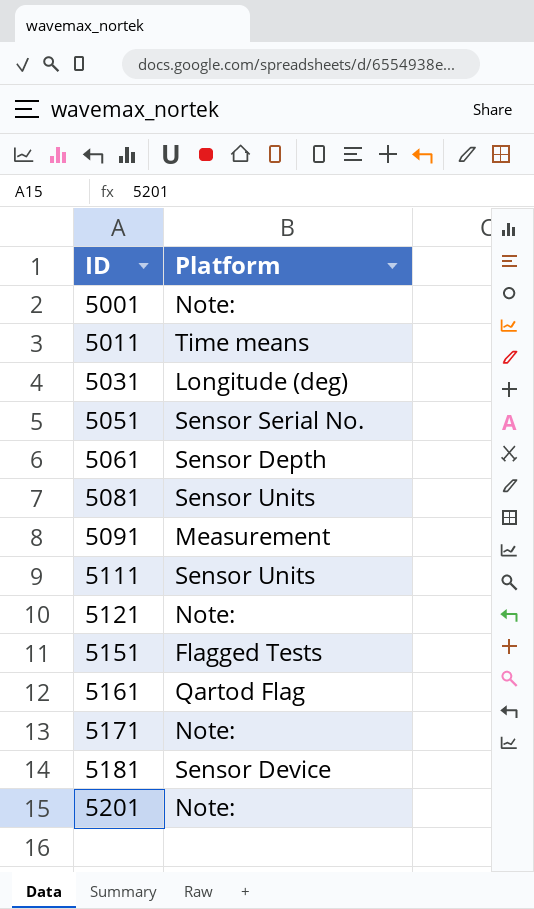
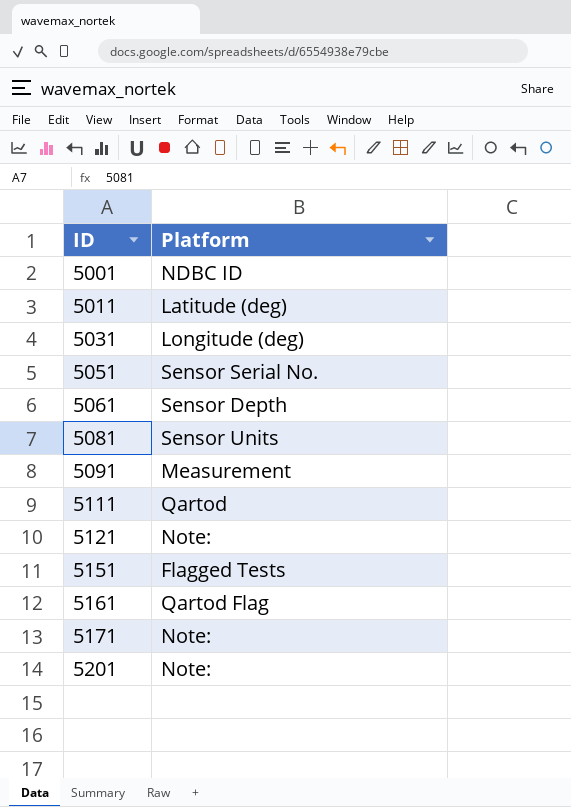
row 5181: Sensor Device -> none
5001 | Platform: Note: -> NDBC ID
5011 | Platform: Time means -> Latitude (deg)
5111 | Platform: Sensor Units -> Qartod

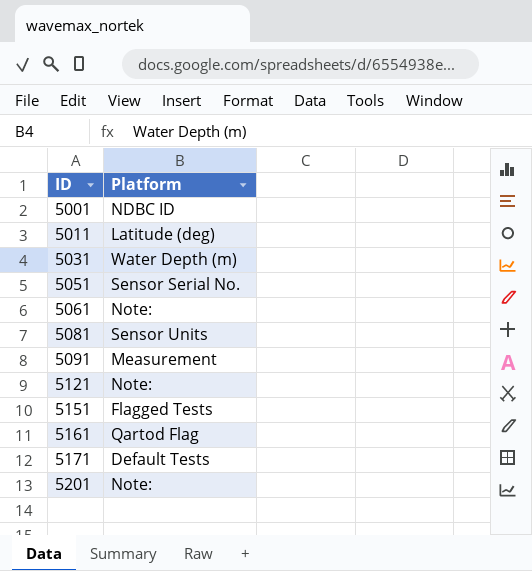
row 5111: Qartod -> none
5031 | Platform: Longitude (deg) -> Water Depth (m)
5061 | Platform: Sensor Depth -> Note:
5171 | Platform: Note: -> Default Tests

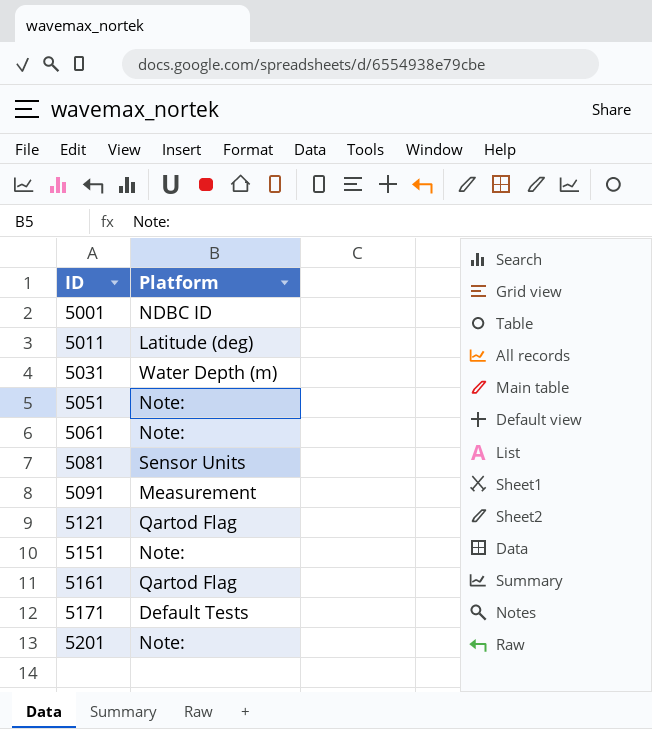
5051 | Platform: Sensor Serial No. -> Note:
5121 | Platform: Note: -> Qartod Flag
5151 | Platform: Flagged Tests -> Note:

